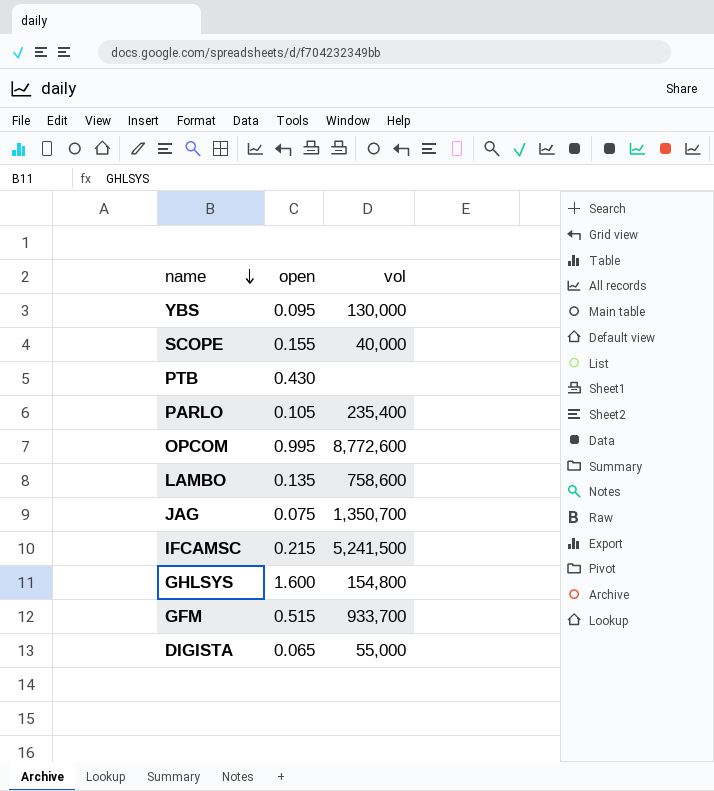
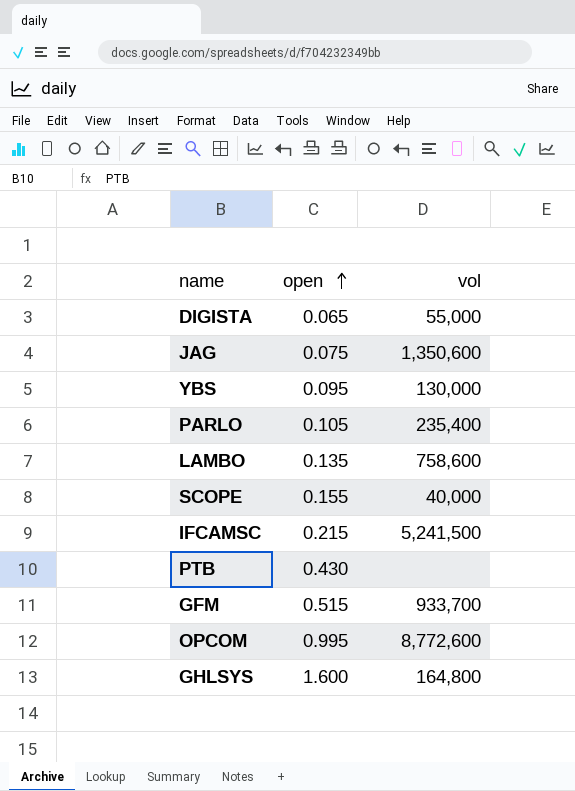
row order: name descending -> open ascending
JAG | vol: 1,350,700 -> 1,350,600
GHLSYS | vol: 154,800 -> 164,800

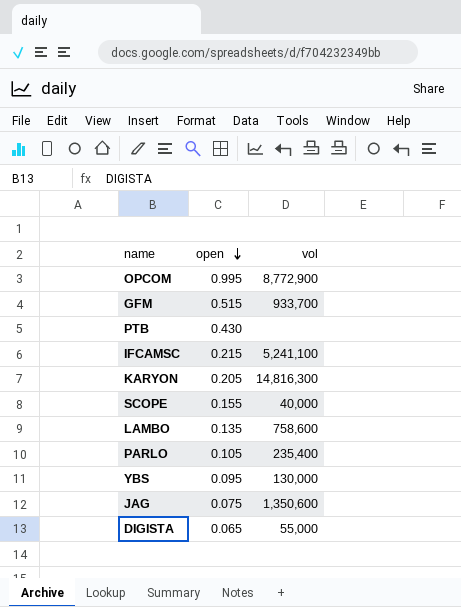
row order: open ascending -> open descending
row GHLSYS: 1.600 | 164,800 -> none
OPCOM | vol: 8,772,600 -> 8,772,900
IFCAMSC | vol: 5,241,500 -> 5,241,100
row KARYON: none -> 0.205 | 14,816,300

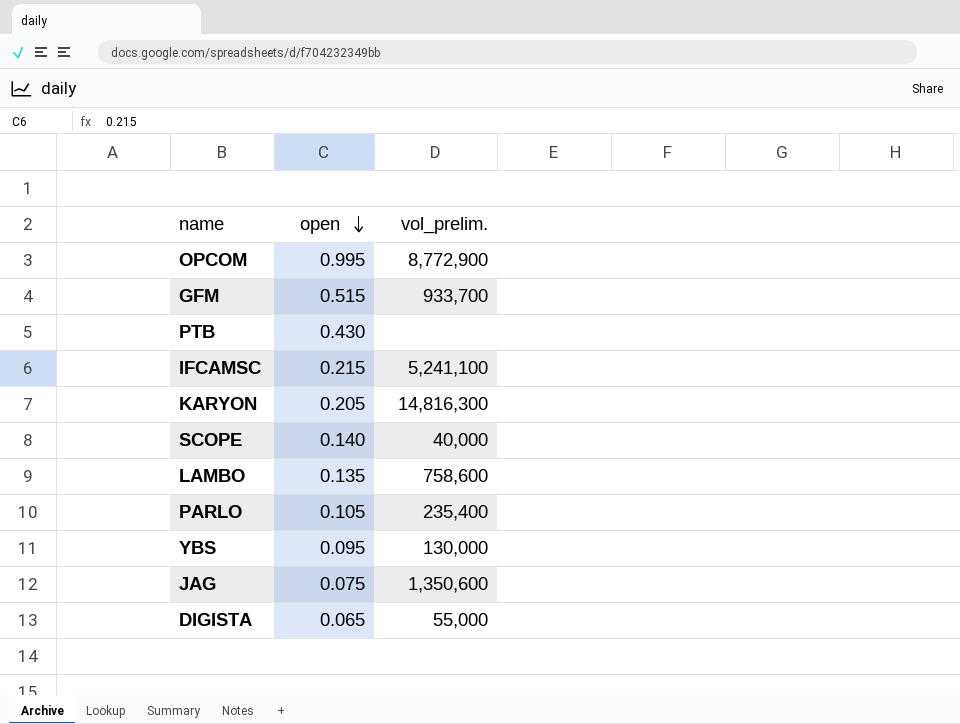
column name: vol -> vol_prelim.
SCOPE | open: 0.155 -> 0.140

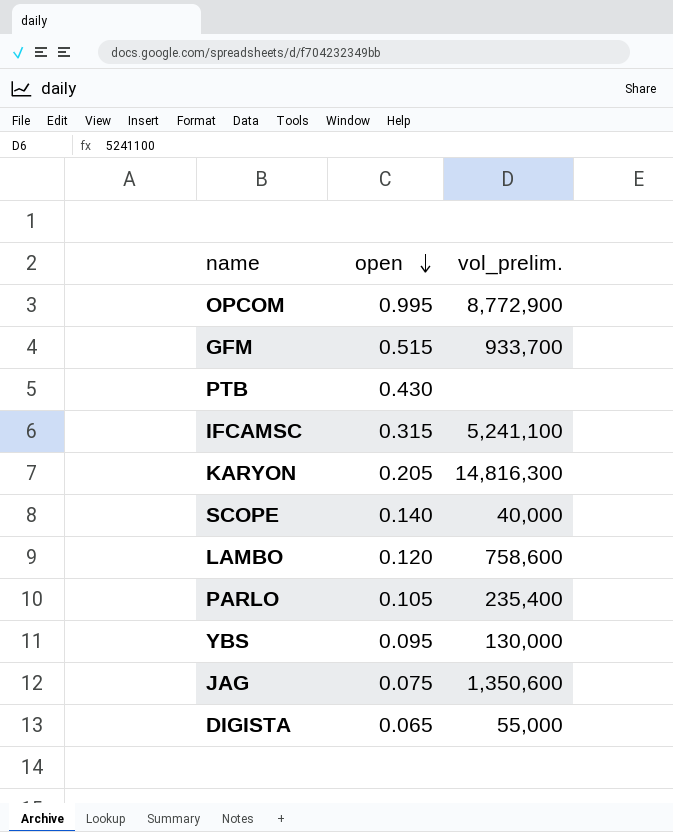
IFCAMSC | open: 0.215 -> 0.315
LAMBO | open: 0.135 -> 0.120

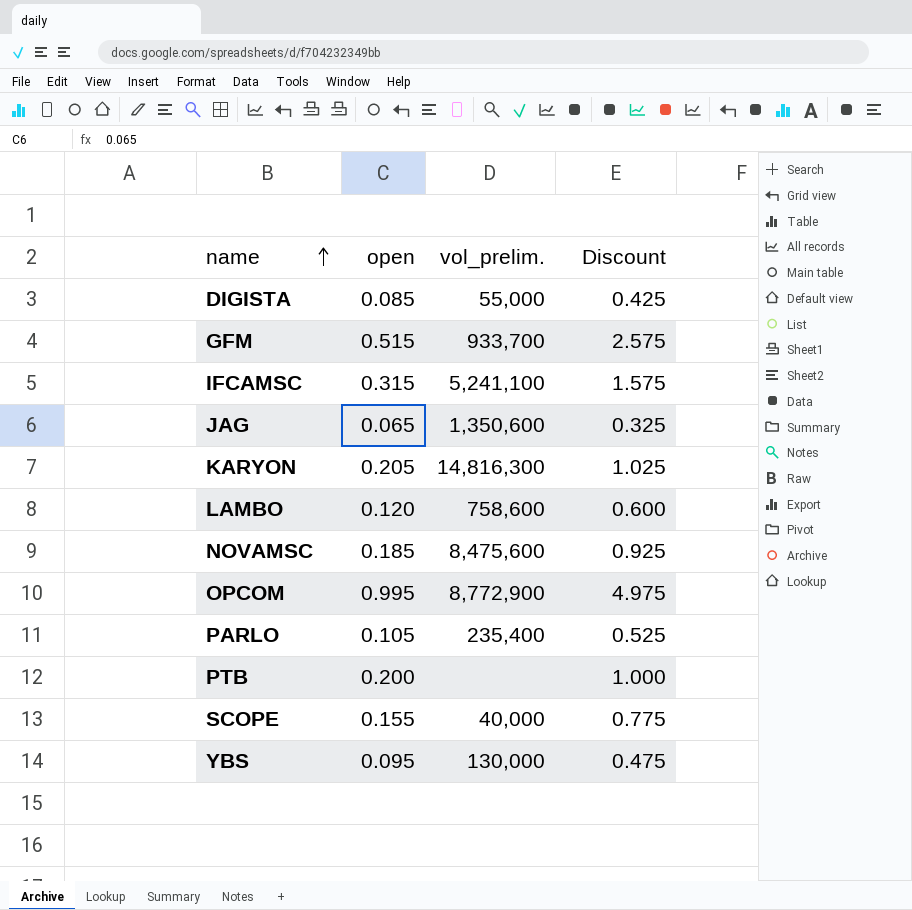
row order: open descending -> name ascending
column Discount | formula: none -> [open] * 5
DIGISTA | open: 0.065 -> 0.085
JAG | open: 0.075 -> 0.065
row NOVAMSC: none -> 0.185 | 8,475,600 | 0.925
PTB | open: 0.430 -> 0.200
SCOPE | open: 0.140 -> 0.155

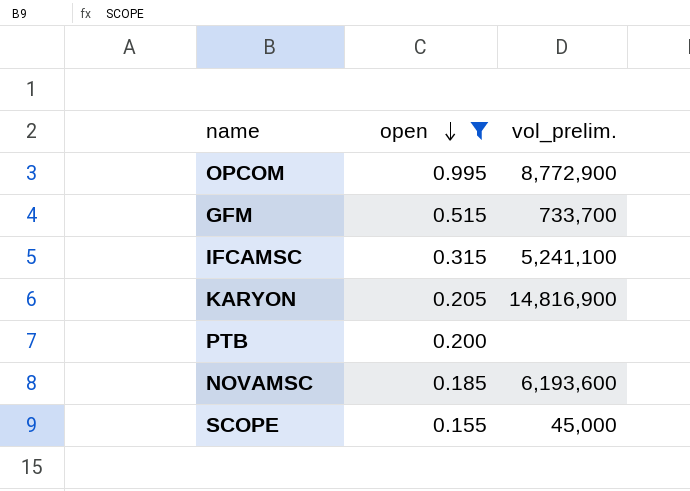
filter: none -> open >= 0.155
row order: name ascending -> open descending
column Discount | formula: [open] * 5 -> none
GFM | vol_prelim.: 933,700 -> 733,700
KARYON | vol_prelim.: 14,816,300 -> 14,816,900
NOVAMSC | vol_prelim.: 8,475,600 -> 6,193,600
SCOPE | vol_prelim.: 40,000 -> 45,000

